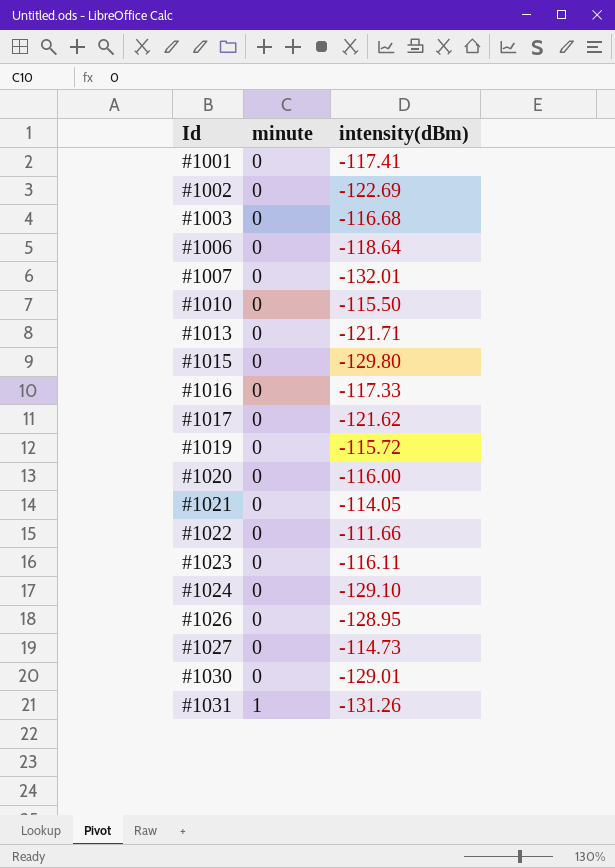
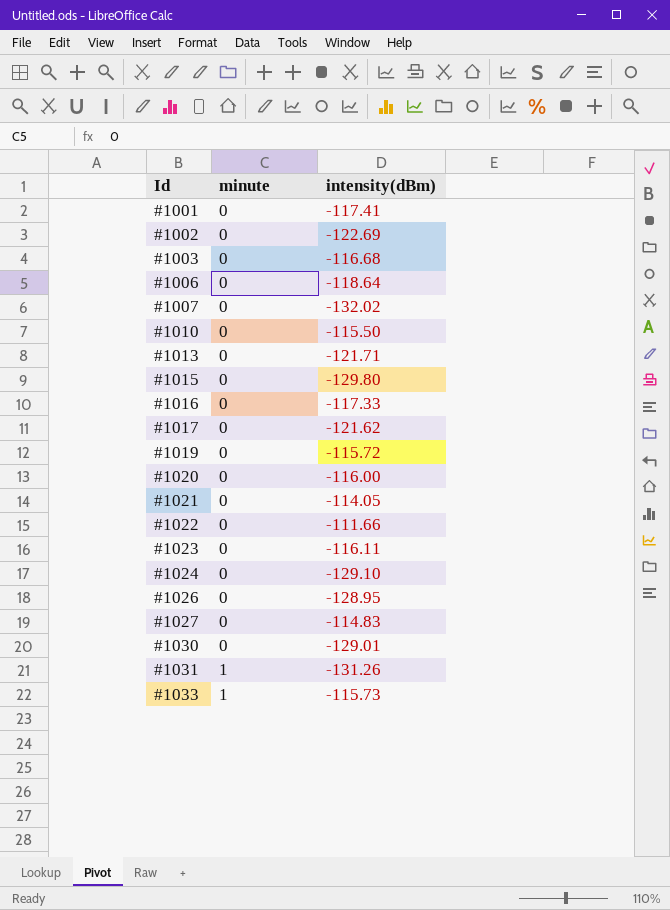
#1007 | intensity(dBm): -132.01 -> -132.02
#1027 | intensity(dBm): -114.73 -> -114.83
row #1033: none -> 1 | -115.73

